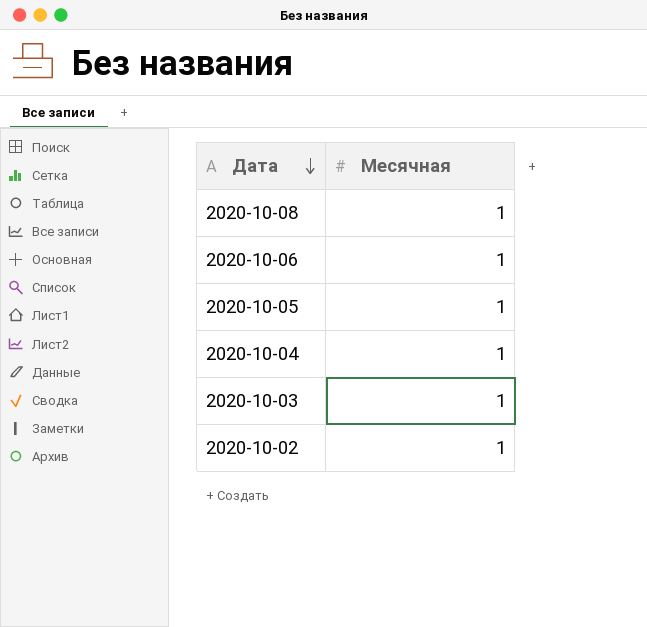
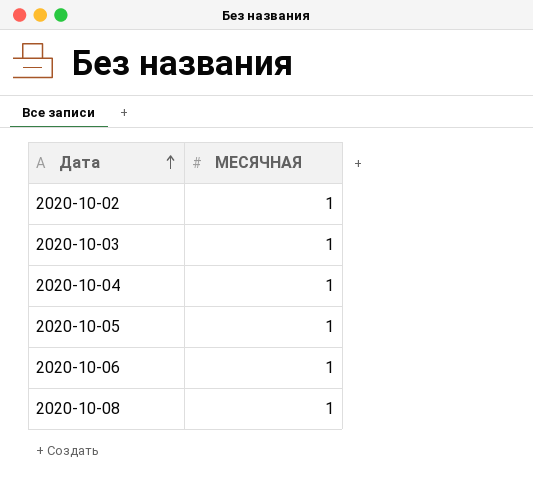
row order: Дата descending -> Дата ascending
column name: Месячная -> МЕСЯЧНАЯ

